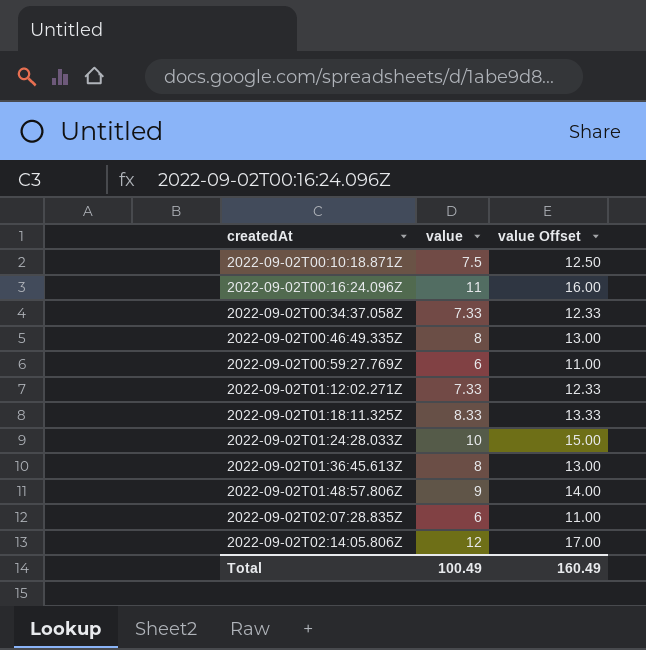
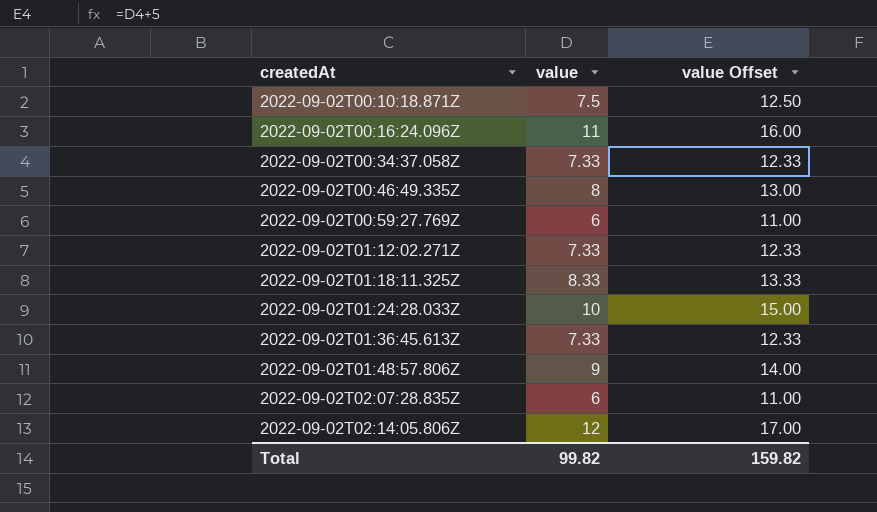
2022-09-02T01:36:45.613Z | value: 8 -> 7.33
2022-09-02T01:36:45.613Z | value Offset: 13.00 -> 12.33
Total | value: 100.49 -> 99.82
Total | value Offset: 160.49 -> 159.82

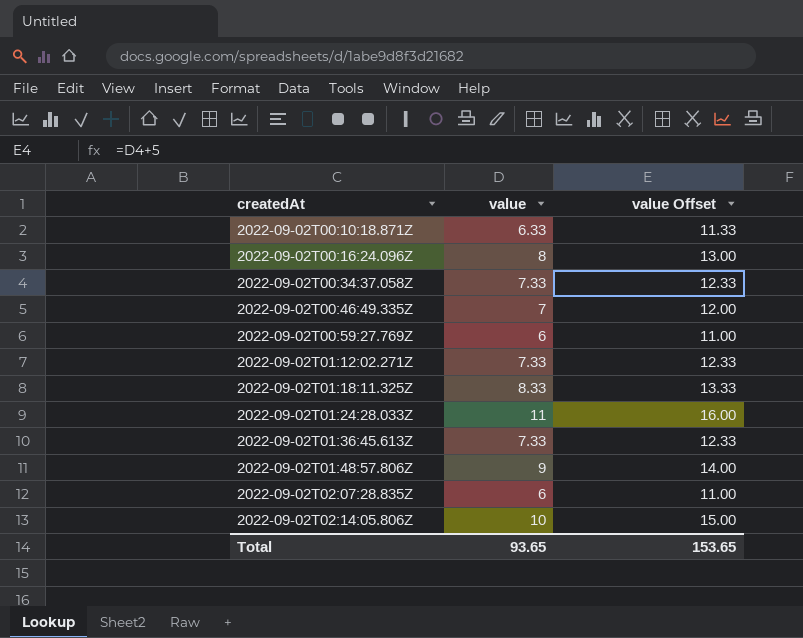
2022-09-02T00:10:18.871Z | value: 7.5 -> 6.33
2022-09-02T00:10:18.871Z | value Offset: 12.50 -> 11.33
2022-09-02T00:16:24.096Z | value: 11 -> 8
2022-09-02T00:16:24.096Z | value Offset: 16.00 -> 13.00
2022-09-02T00:46:49.335Z | value: 8 -> 7
2022-09-02T00:46:49.335Z | value Offset: 13.00 -> 12.00
2022-09-02T01:24:28.033Z | value: 10 -> 11
2022-09-02T01:24:28.033Z | value Offset: 15.00 -> 16.00
2022-09-02T02:14:05.806Z | value: 12 -> 10
2022-09-02T02:14:05.806Z | value Offset: 17.00 -> 15.00
Total | value: 99.82 -> 93.65
Total | value Offset: 159.82 -> 153.65

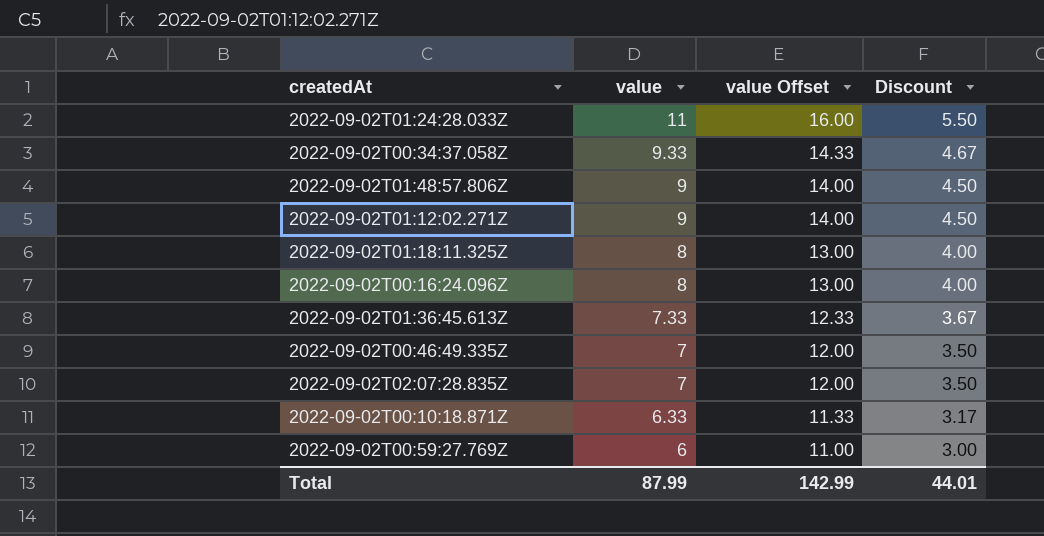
row order: createdAt ascending -> value descending
column Discount | formula: none -> [value] * 0.5
row 2022-09-02T02:14:05.806Z: 10 | 15.00 -> none
2022-09-02T00:34:37.058Z | value: 7.33 -> 9.33
2022-09-02T00:34:37.058Z | value Offset: 12.33 -> 14.33
2022-09-02T01:12:02.271Z | value: 7.33 -> 9
2022-09-02T01:12:02.271Z | value Offset: 12.33 -> 14.00
2022-09-02T01:18:11.325Z | value: 8.33 -> 8
2022-09-02T01:18:11.325Z | value Offset: 13.33 -> 13.00
2022-09-02T02:07:28.835Z | value: 6 -> 7
2022-09-02T02:07:28.835Z | value Offset: 11.00 -> 12.00
Total | value: 93.65 -> 87.99
Total | value Offset: 153.65 -> 142.99

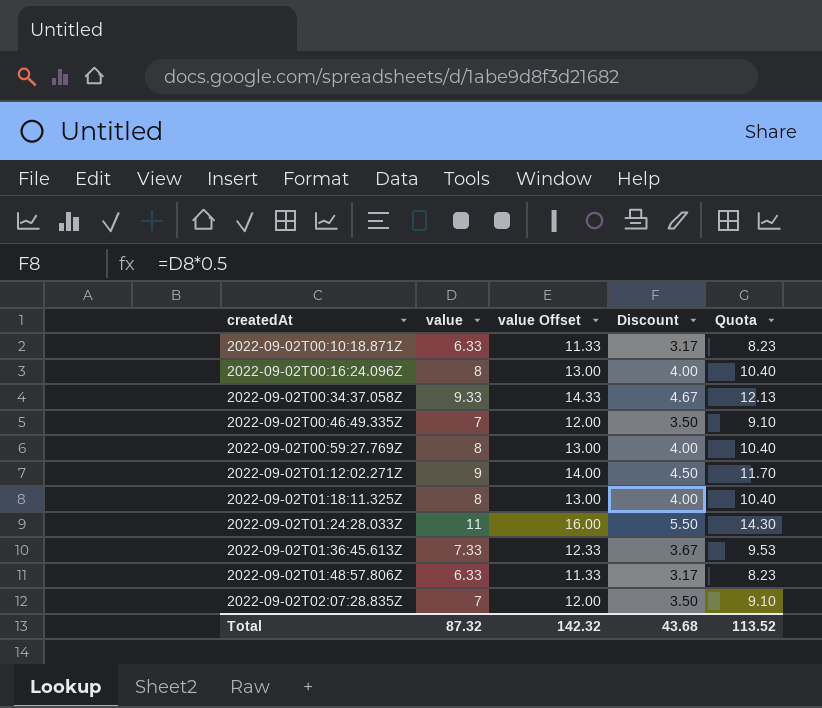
row order: value descending -> createdAt ascending
column Quota | formula: none -> [value] * 1.3
2022-09-02T00:59:27.769Z | value: 6 -> 8
2022-09-02T00:59:27.769Z | value Offset: 11.00 -> 13.00
2022-09-02T00:59:27.769Z | Discount: 3.00 -> 4.00
2022-09-02T01:48:57.806Z | value: 9 -> 6.33
2022-09-02T01:48:57.806Z | value Offset: 14.00 -> 11.33
2022-09-02T01:48:57.806Z | Discount: 4.50 -> 3.17
Total | value: 87.99 -> 87.32
Total | value Offset: 142.99 -> 142.32
Total | Discount: 44.01 -> 43.68

